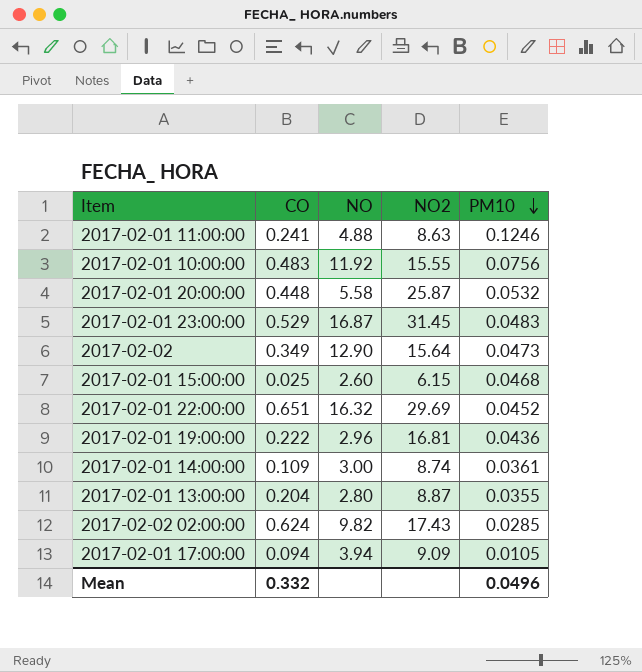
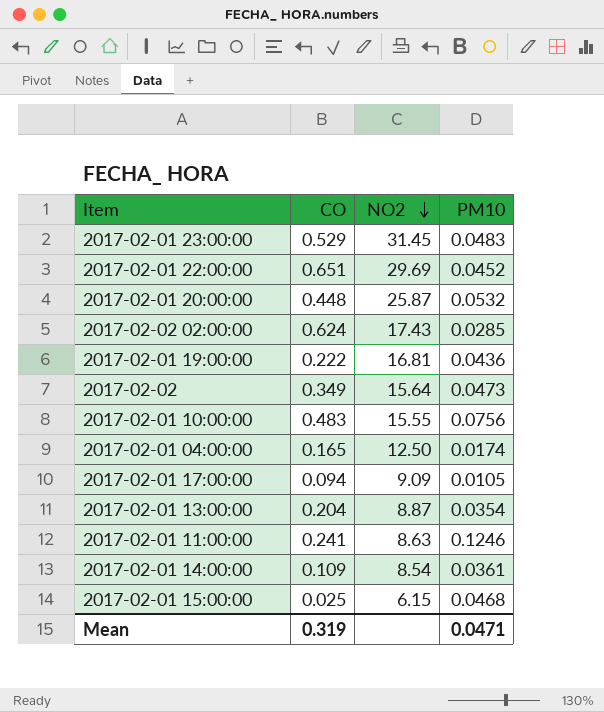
row order: PM10 descending -> NO2 descending
column NO | position: 3 -> none
row 2017-02-01 04:00:00: none -> 0.165 | 12.50 | 0.0174
2017-02-01 13:00:00 | PM10: 0.0355 -> 0.0354
2017-02-01 14:00:00 | NO2: 8.74 -> 8.54
Mean | CO: 0.332 -> 0.319
Mean | PM10: 0.0496 -> 0.0471

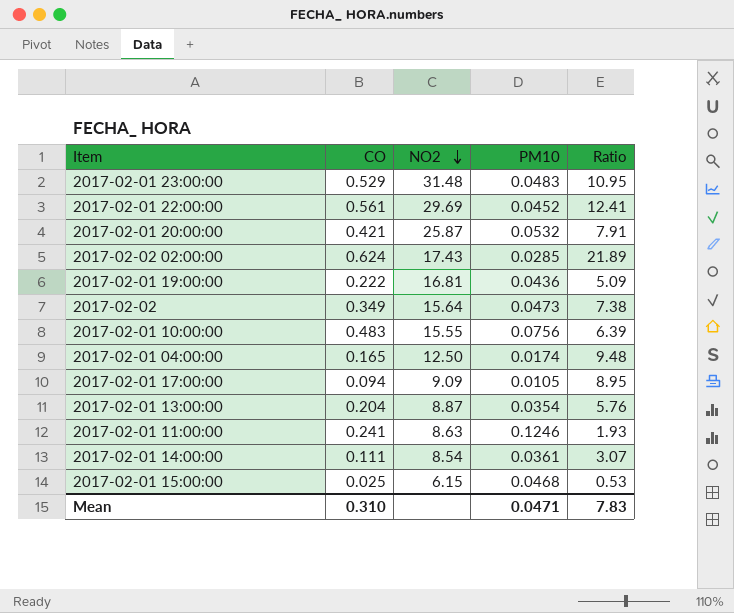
column Ratio | formula: none -> [CO] / [PM10]
2017-02-01 23:00:00 | NO2: 31.45 -> 31.48
2017-02-01 22:00:00 | CO: 0.651 -> 0.561
2017-02-01 20:00:00 | CO: 0.448 -> 0.421
2017-02-01 14:00:00 | CO: 0.109 -> 0.111
Mean | CO: 0.319 -> 0.310

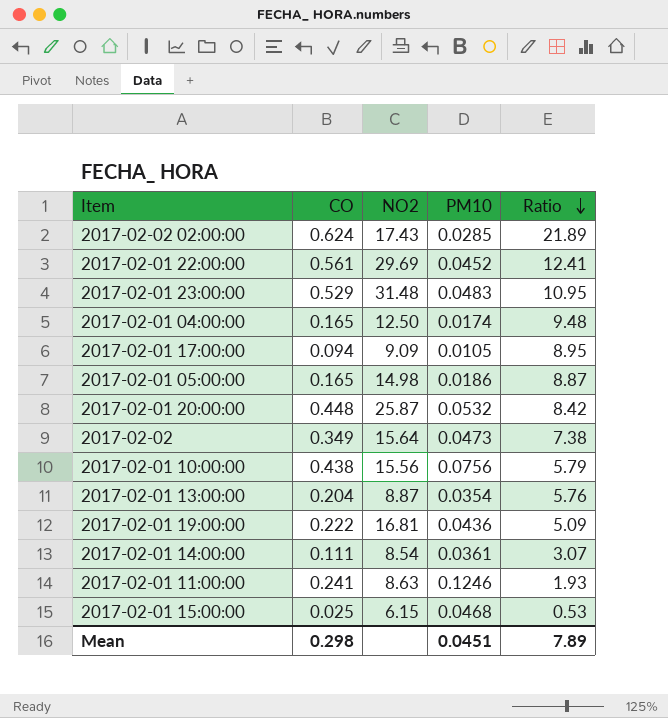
row order: NO2 descending -> Ratio descending
row 2017-02-01 05:00:00: none -> 0.165 | 14.98 | 0.0186 | 8.87
2017-02-01 20:00:00 | CO: 0.421 -> 0.448
2017-02-01 20:00:00 | Ratio: 7.91 -> 8.42
2017-02-01 10:00:00 | CO: 0.483 -> 0.438
2017-02-01 10:00:00 | NO2: 15.55 -> 15.56
2017-02-01 10:00:00 | Ratio: 6.39 -> 5.79
Mean | CO: 0.310 -> 0.298
Mean | PM10: 0.0471 -> 0.0451
Mean | Ratio: 7.83 -> 7.89

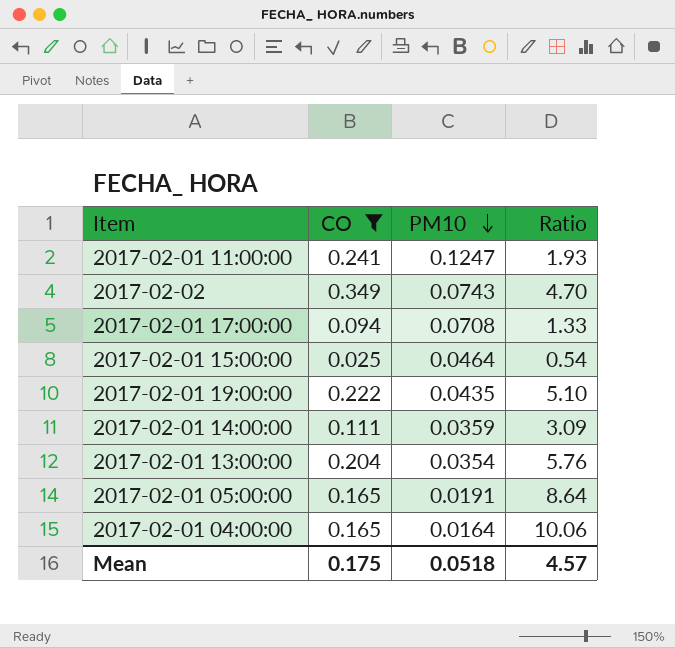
filter: none -> CO <= 0.349
row order: Ratio descending -> PM10 descending
column NO2 | position: 3 -> none
2017-02-01 11:00:00 | PM10: 0.1246 -> 0.1247
2017-02-02 | PM10: 0.0473 -> 0.0743
2017-02-02 | Ratio: 7.38 -> 4.70
2017-02-01 17:00:00 | PM10: 0.0105 -> 0.0708
2017-02-01 17:00:00 | Ratio: 8.95 -> 1.33
2017-02-01 15:00:00 | PM10: 0.0468 -> 0.0464
2017-02-01 15:00:00 | Ratio: 0.53 -> 0.54
2017-02-01 19:00:00 | PM10: 0.0436 -> 0.0435
2017-02-01 19:00:00 | Ratio: 5.09 -> 5.10
2017-02-01 14:00:00 | PM10: 0.0361 -> 0.0359
2017-02-01 14:00:00 | Ratio: 3.07 -> 3.09
2017-02-01 05:00:00 | PM10: 0.0186 -> 0.0191
2017-02-01 05:00:00 | Ratio: 8.87 -> 8.64
2017-02-01 04:00:00 | PM10: 0.0174 -> 0.0164
2017-02-01 04:00:00 | Ratio: 9.48 -> 10.06
Mean | CO: 0.298 -> 0.175
Mean | PM10: 0.0451 -> 0.0518
Mean | Ratio: 7.89 -> 4.57

